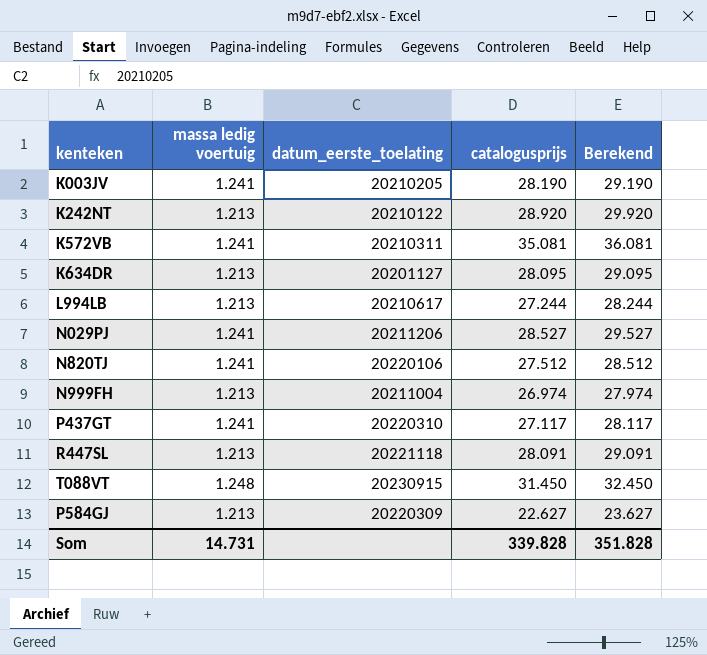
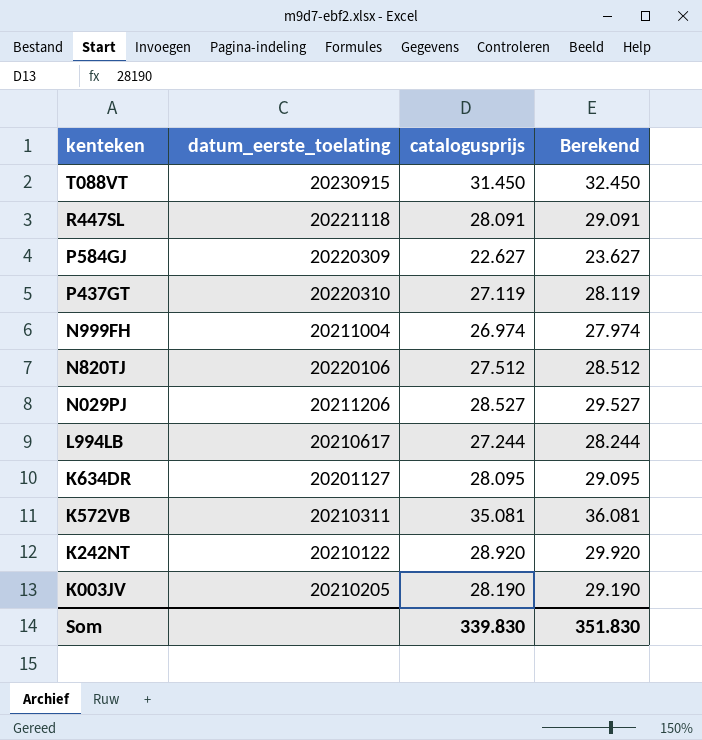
row order: none -> kenteken descending
column massa ledig voertuig | position: 2 -> none
P437GT | catalogusprijs: 27.117 -> 27.119
P437GT | Berekend: 28.117 -> 28.119
Som | catalogusprijs: 339.828 -> 339.830
Som | Berekend: 351.828 -> 351.830

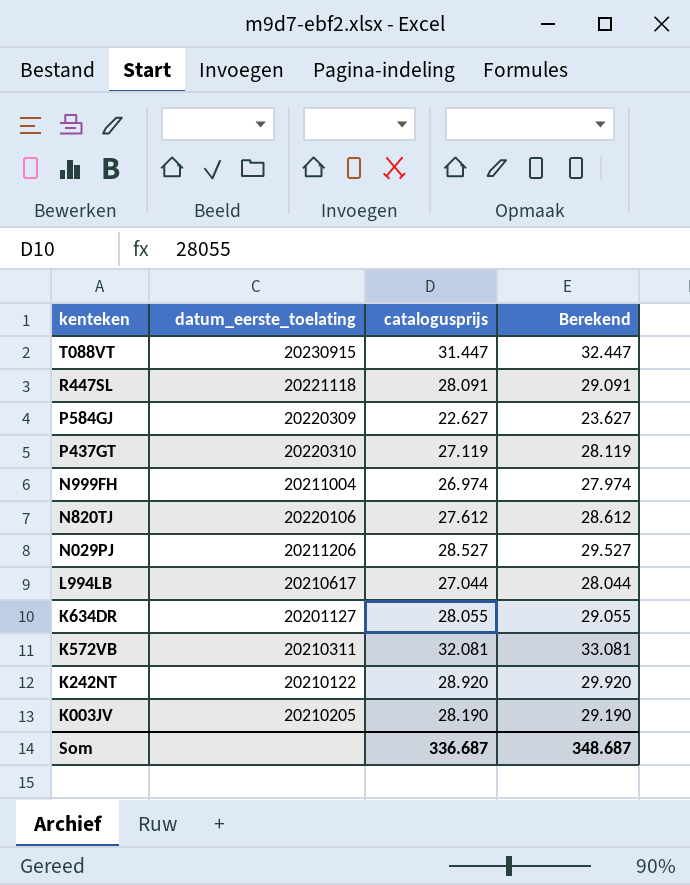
T088VT | catalogusprijs: 31.450 -> 31.447
T088VT | Berekend: 32.450 -> 32.447
N820TJ | catalogusprijs: 27.512 -> 27.612
N820TJ | Berekend: 28.512 -> 28.612
L994LB | catalogusprijs: 27.244 -> 27.044
L994LB | Berekend: 28.244 -> 28.044
K634DR | catalogusprijs: 28.095 -> 28.055
K634DR | Berekend: 29.095 -> 29.055
K572VB | catalogusprijs: 35.081 -> 32.081
K572VB | Berekend: 36.081 -> 33.081
Som | catalogusprijs: 339.830 -> 336.687
Som | Berekend: 351.830 -> 348.687

